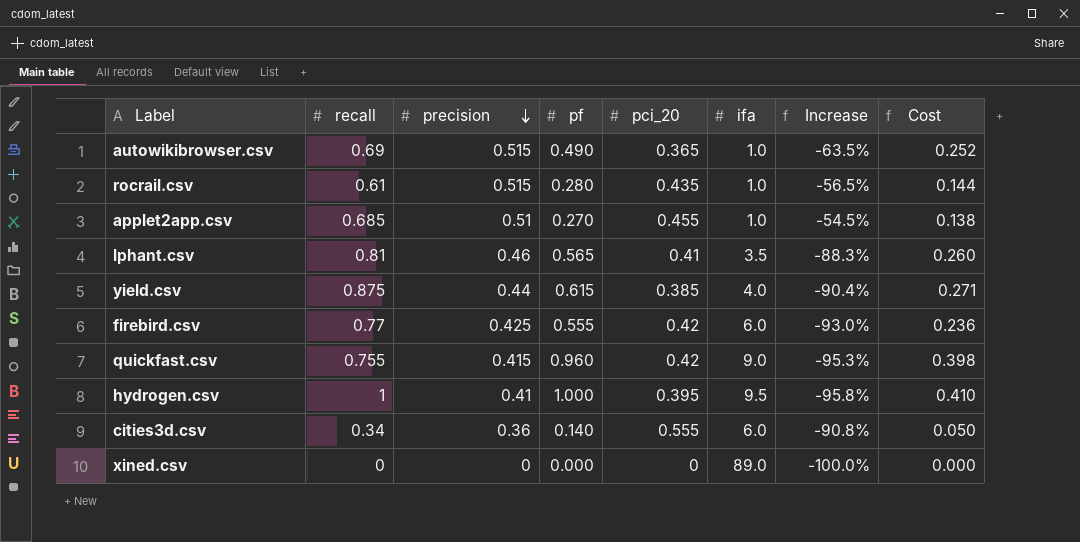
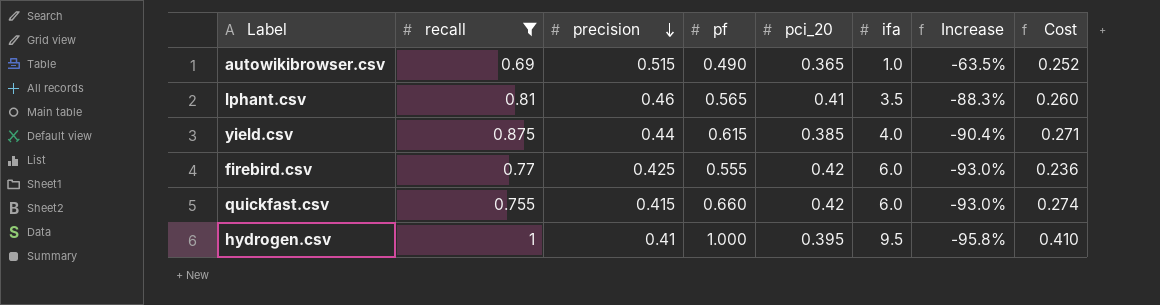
filter: none -> recall >= 0.69
quickfast.csv | pf: 0.960 -> 0.660
quickfast.csv | ifa: 9.0 -> 6.0
quickfast.csv | Increase: -95.3% -> -93.0%
quickfast.csv | Cost: 0.398 -> 0.274

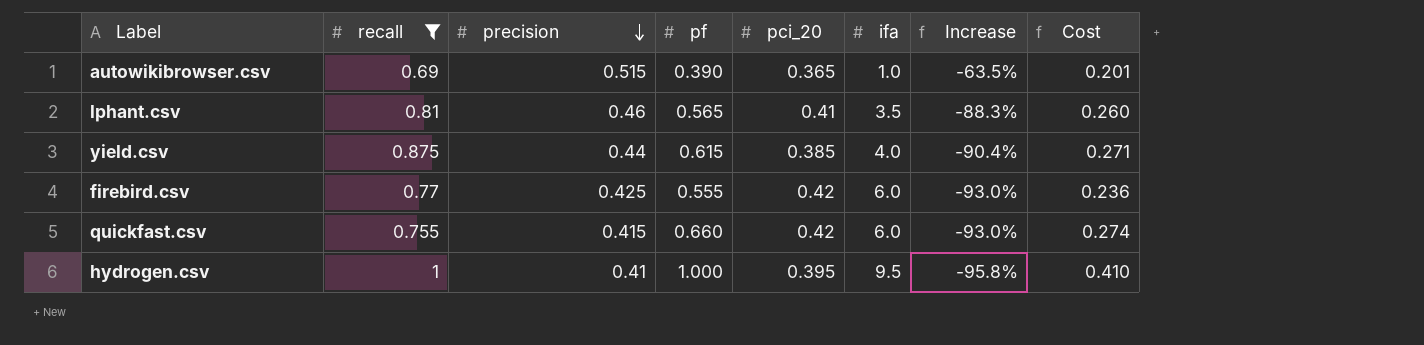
autowikibrowser.csv | pf: 0.490 -> 0.390
autowikibrowser.csv | Cost: 0.252 -> 0.201

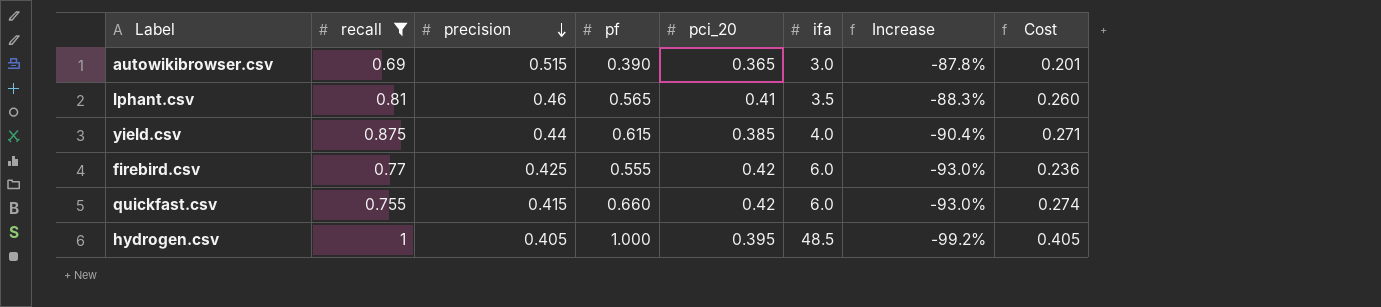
autowikibrowser.csv | ifa: 1.0 -> 3.0
autowikibrowser.csv | Increase: -63.5% -> -87.8%
hydrogen.csv | precision: 0.41 -> 0.405
hydrogen.csv | ifa: 9.5 -> 48.5
hydrogen.csv | Increase: -95.8% -> -99.2%
hydrogen.csv | Cost: 0.410 -> 0.405

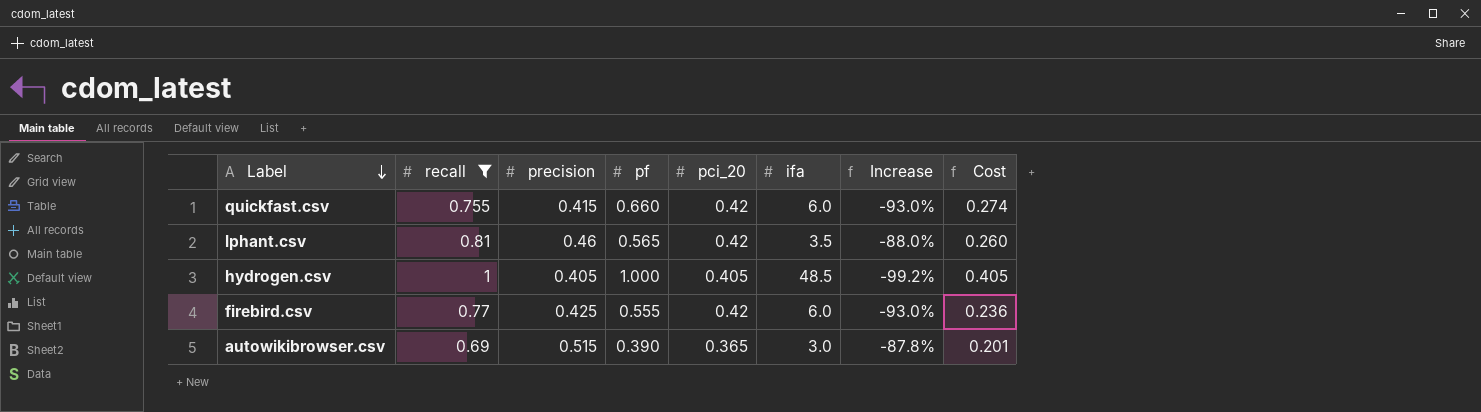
row order: precision descending -> Label descending
row yield.csv: 0.875 | 0.44 | 0.615 | 0.385 | 4.0 | -90.4% | 0.271 -> none
lphant.csv | pci_20: 0.41 -> 0.42
lphant.csv | Increase: -88.3% -> -88.0%
hydrogen.csv | pci_20: 0.395 -> 0.405

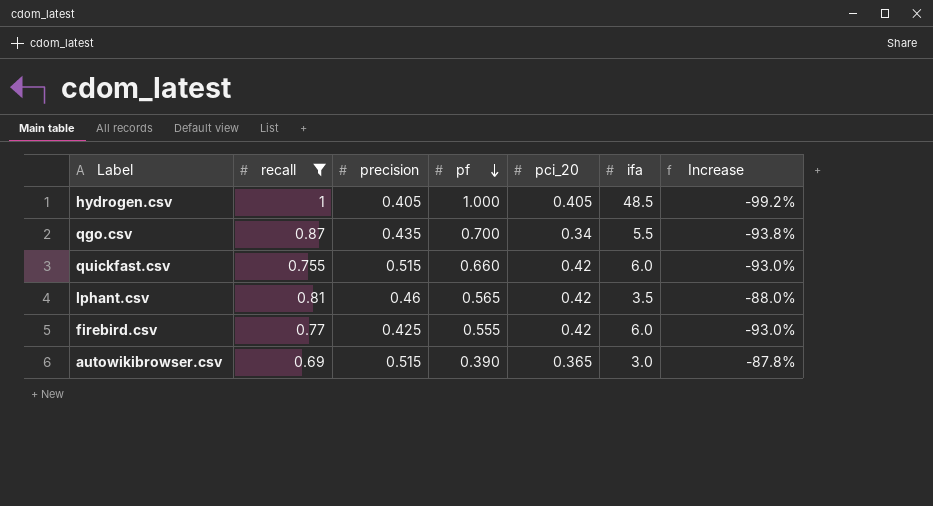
row order: Label descending -> pf descending
column Cost | formula: [precision] * [pf] -> none
row qgo.csv: none -> 0.87 | 0.435 | 0.700 | 0.34 | 5.5 | -93.8%
quickfast.csv | precision: 0.415 -> 0.515

